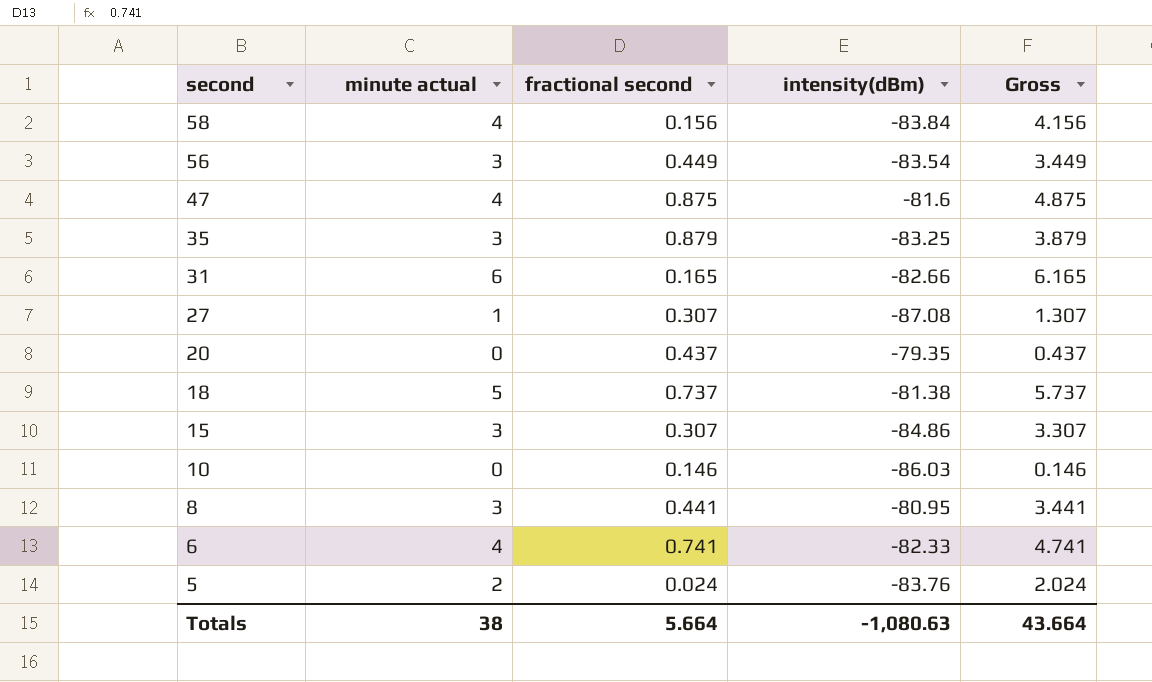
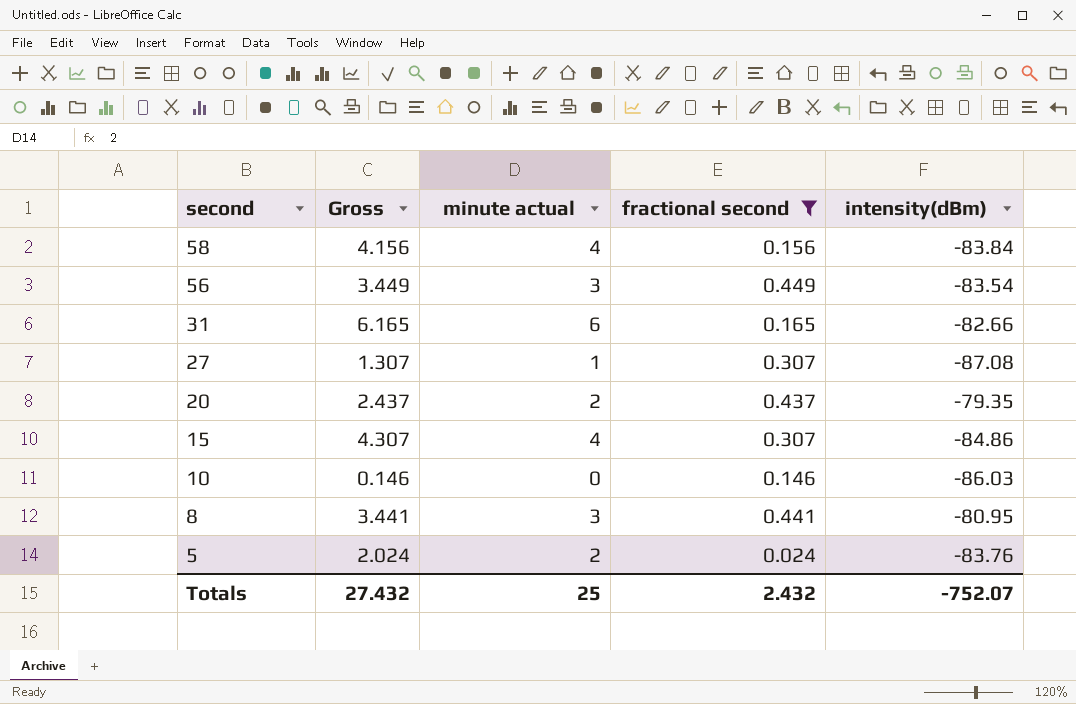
filter: none -> fractional second <= 0.449
column Gross | position: 5 -> 2
20 | Gross: 0.437 -> 2.437
20 | minute actual: 0 -> 2
15 | Gross: 3.307 -> 4.307
15 | minute actual: 3 -> 4
Totals | Gross: 43.664 -> 27.432
Totals | minute actual: 38 -> 25
Totals | fractional second: 5.664 -> 2.432
Totals | intensity(dBm): -1,080.63 -> -752.07

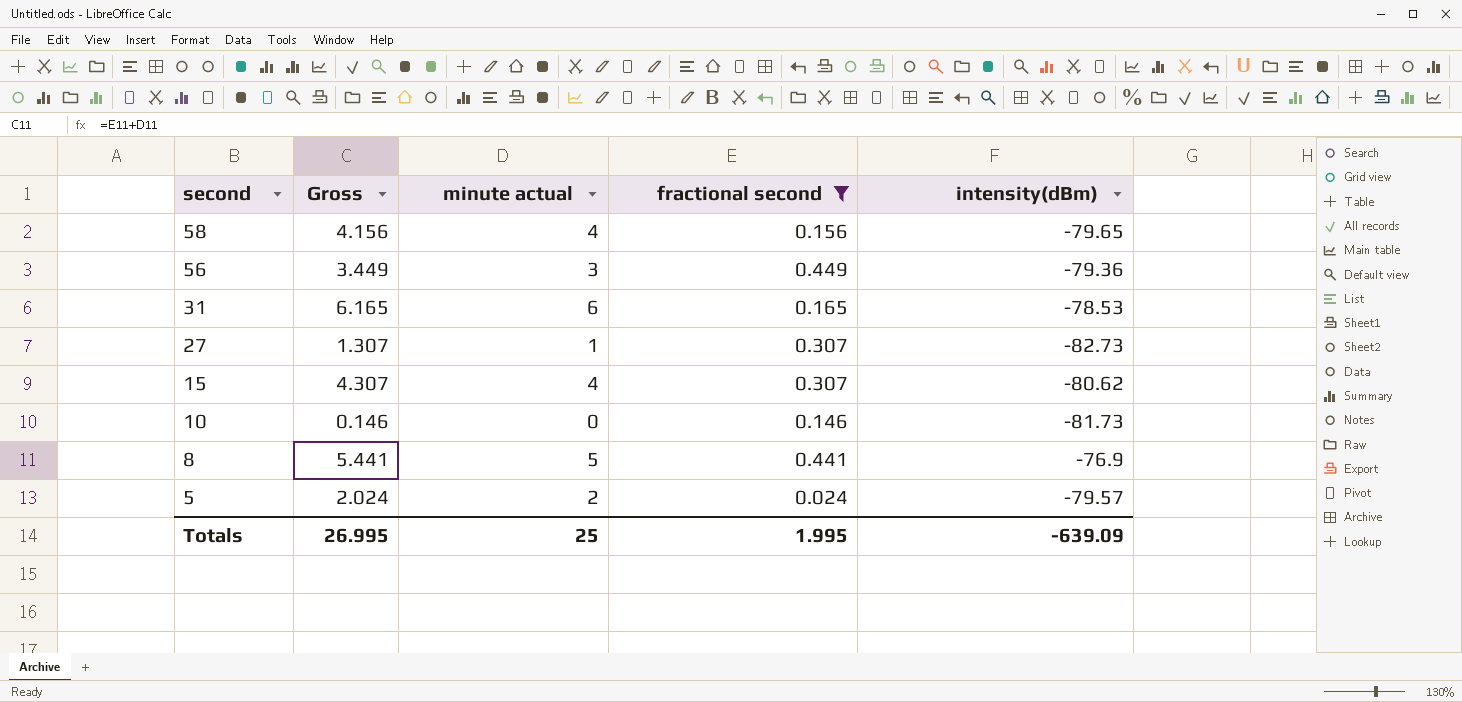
row 20: 2.437 | 2 | 0.437 | -79.35 -> none
58 | intensity(dBm): -83.84 -> -79.65
56 | intensity(dBm): -83.54 -> -79.36
31 | intensity(dBm): -82.66 -> -78.53
27 | intensity(dBm): -87.08 -> -82.73
15 | intensity(dBm): -84.86 -> -80.62
10 | intensity(dBm): -86.03 -> -81.73
8 | Gross: 3.441 -> 5.441
8 | minute actual: 3 -> 5
8 | intensity(dBm): -80.95 -> -76.9
5 | intensity(dBm): -83.76 -> -79.57
Totals | Gross: 27.432 -> 26.995
Totals | fractional second: 2.432 -> 1.995
Totals | intensity(dBm): -752.07 -> -639.09

